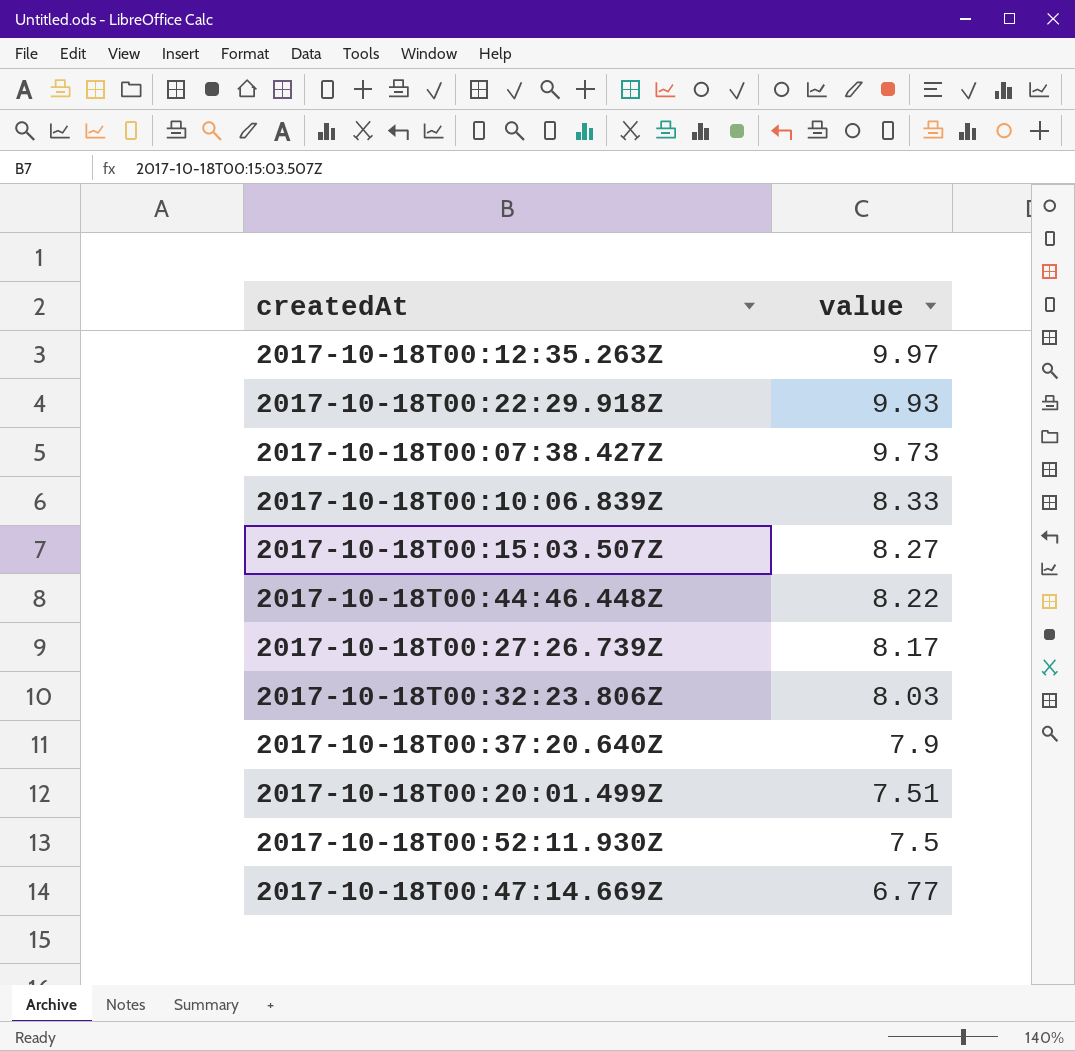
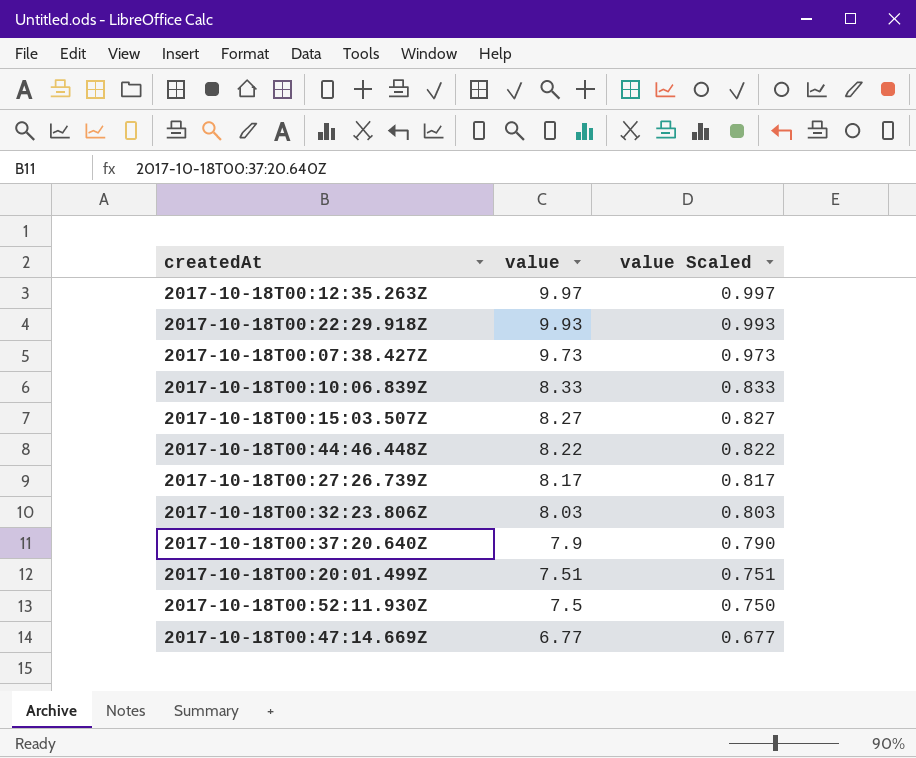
column value Scaled | formula: none -> [value] * 0.1

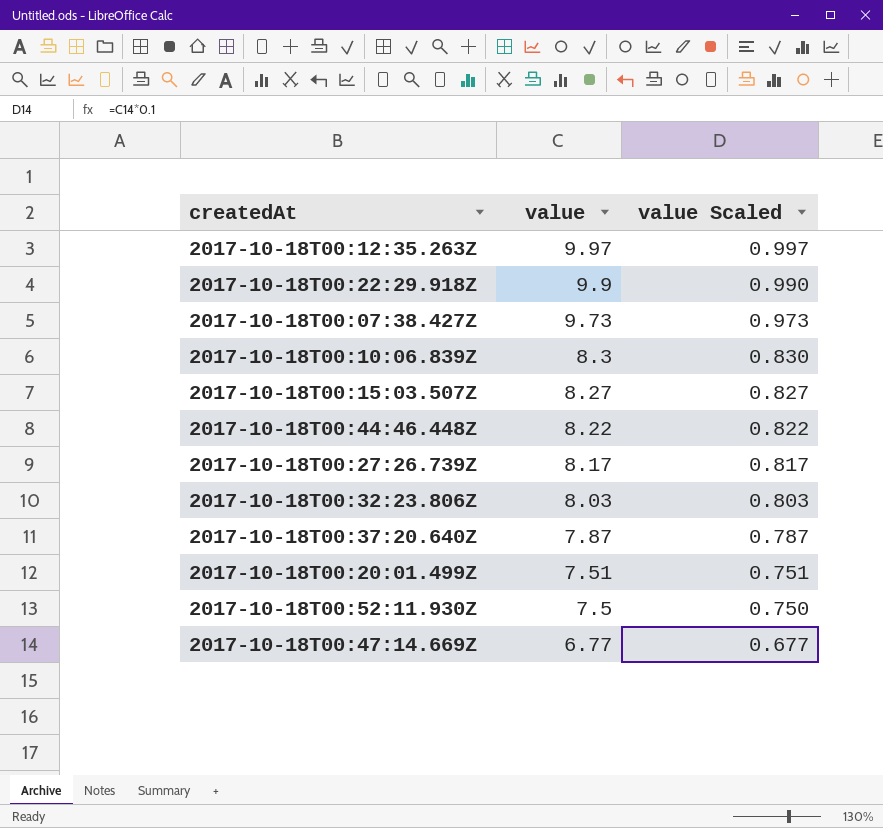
2017-10-18T00:22:29.918Z | value: 9.93 -> 9.9
2017-10-18T00:22:29.918Z | value Scaled: 0.993 -> 0.990
2017-10-18T00:10:06.839Z | value: 8.33 -> 8.3
2017-10-18T00:10:06.839Z | value Scaled: 0.833 -> 0.830
2017-10-18T00:37:20.640Z | value: 7.9 -> 7.87
2017-10-18T00:37:20.640Z | value Scaled: 0.790 -> 0.787

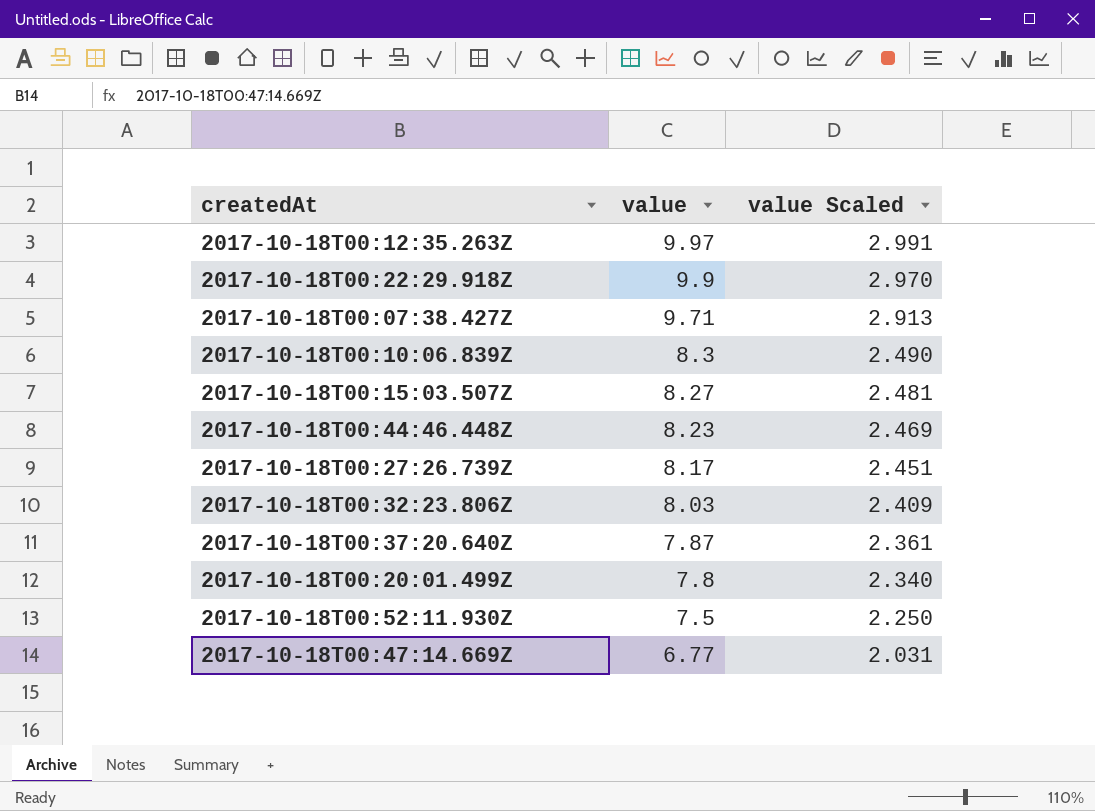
column value Scaled | formula: [value] * 0.1 -> [value] * 0.3
2017-10-18T00:07:38.427Z | value: 9.73 -> 9.71
2017-10-18T00:44:46.448Z | value: 8.22 -> 8.23
2017-10-18T00:20:01.499Z | value: 7.51 -> 7.8

